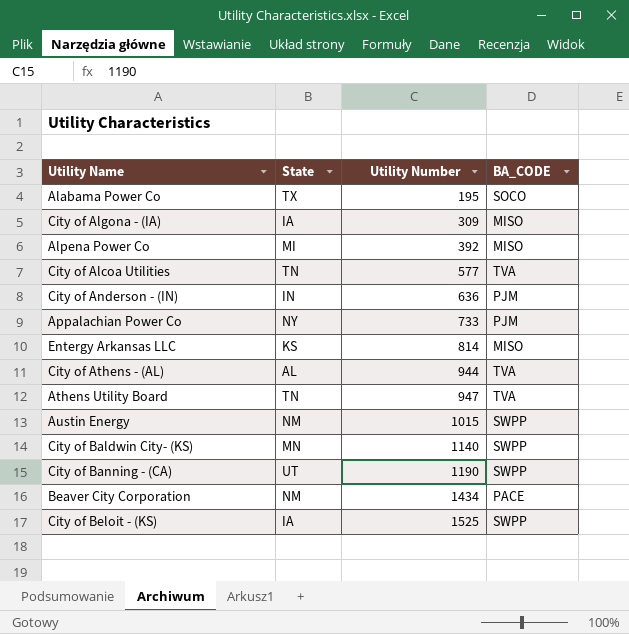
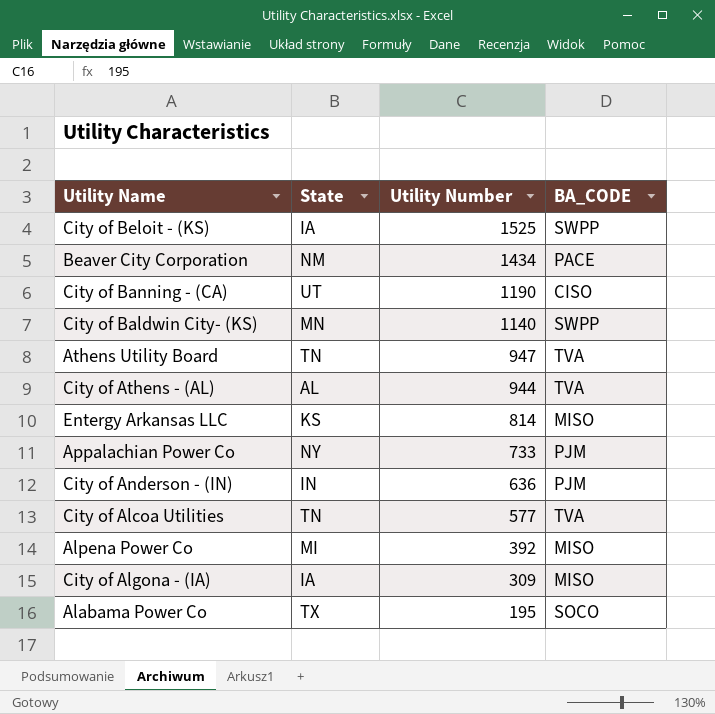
row order: Utility Number ascending -> Utility Number descending
row Austin Energy: NM | 1015 | SWPP -> none
City of Banning - (CA) | BA_CODE: SWPP -> CISO

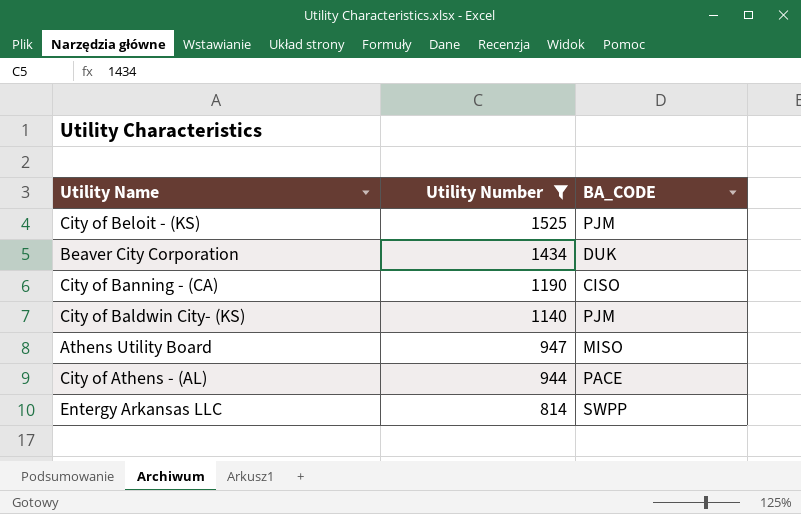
filter: none -> Utility Number >= 814
column State | position: 2 -> none
City of Beloit - (KS) | BA_CODE: SWPP -> PJM
Beaver City Corporation | BA_CODE: PACE -> DUK
City of Baldwin City- (KS) | BA_CODE: SWPP -> PJM
Athens Utility Board | BA_CODE: TVA -> MISO
City of Athens - (AL) | BA_CODE: TVA -> PACE
Entergy Arkansas LLC | BA_CODE: MISO -> SWPP

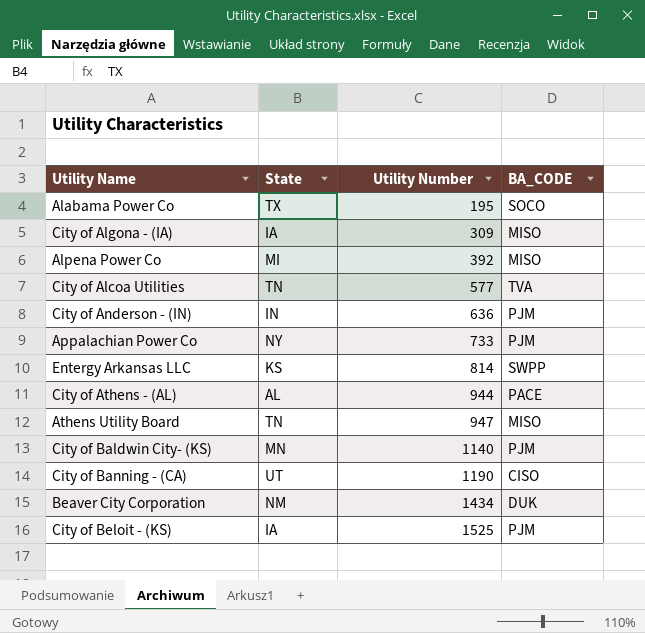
filter: Utility Number >= 814 -> none
row order: Utility Number descending -> Utility Number ascending
column State | position: none -> 2

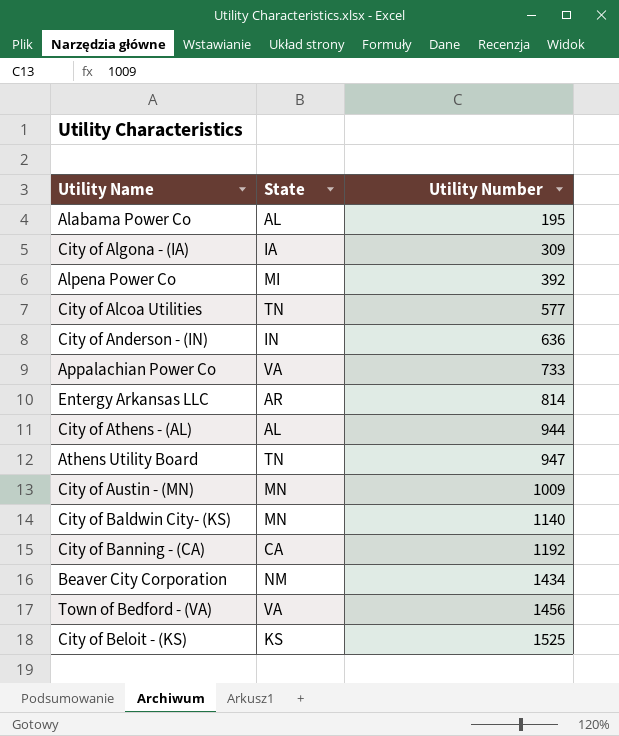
column BA_CODE | position: 4 -> none
Alabama Power Co | State: TX -> AL
Appalachian Power Co | State: NY -> VA
Entergy Arkansas LLC | State: KS -> AR
row City of Austin - (MN): none -> MN | 1009
City of Banning - (CA) | State: UT -> CA
City of Banning - (CA) | Utility Number: 1190 -> 1192
row Town of Bedford - (VA): none -> VA | 1456
City of Beloit - (KS) | State: IA -> KS

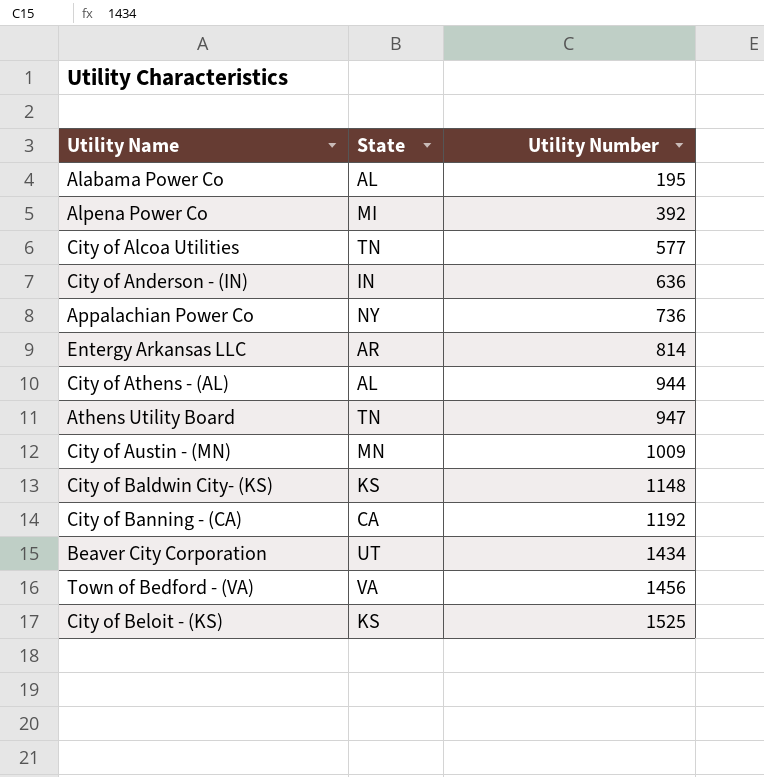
row City of Algona - (IA): IA | 309 -> none
Appalachian Power Co | State: VA -> NY
Appalachian Power Co | Utility Number: 733 -> 736
City of Baldwin City- (KS) | State: MN -> KS
City of Baldwin City- (KS) | Utility Number: 1140 -> 1148
Beaver City Corporation | State: NM -> UT

